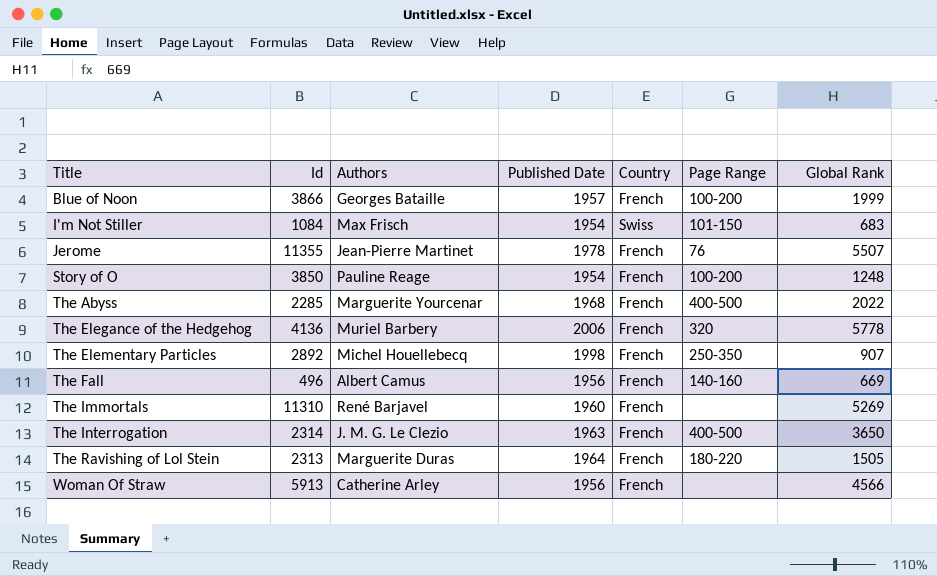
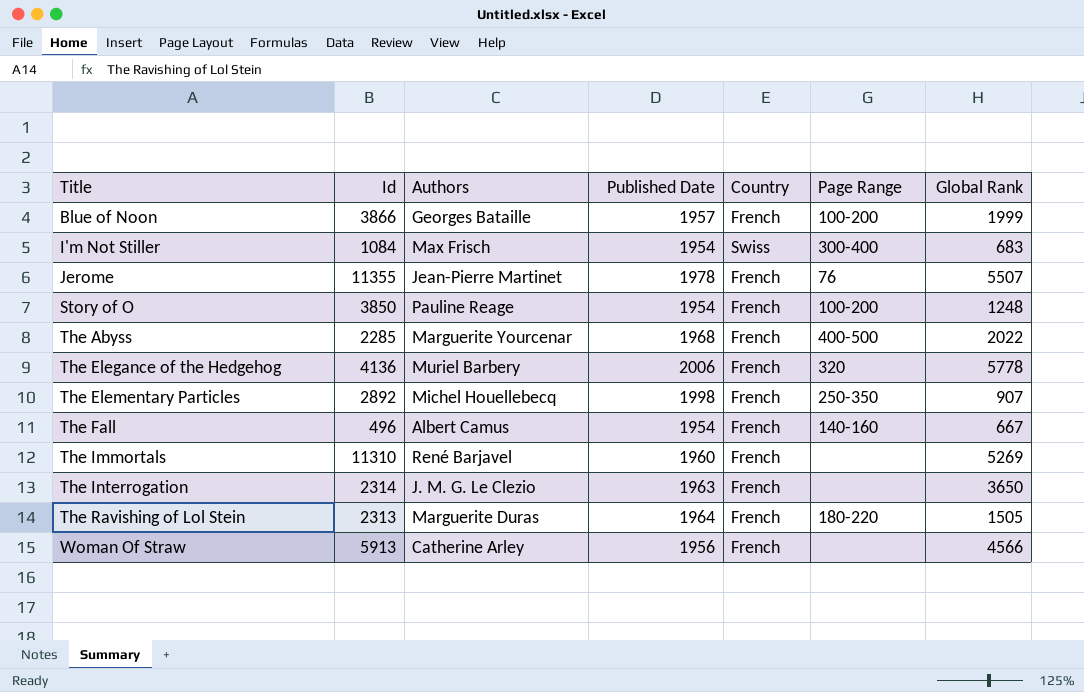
I'm Not Stiller | Page Range: 101-150 -> 300-400
The Fall | Published Date: 1956 -> 1954
The Fall | Global Rank: 669 -> 667
The Interrogation | Page Range: 400-500 -> none

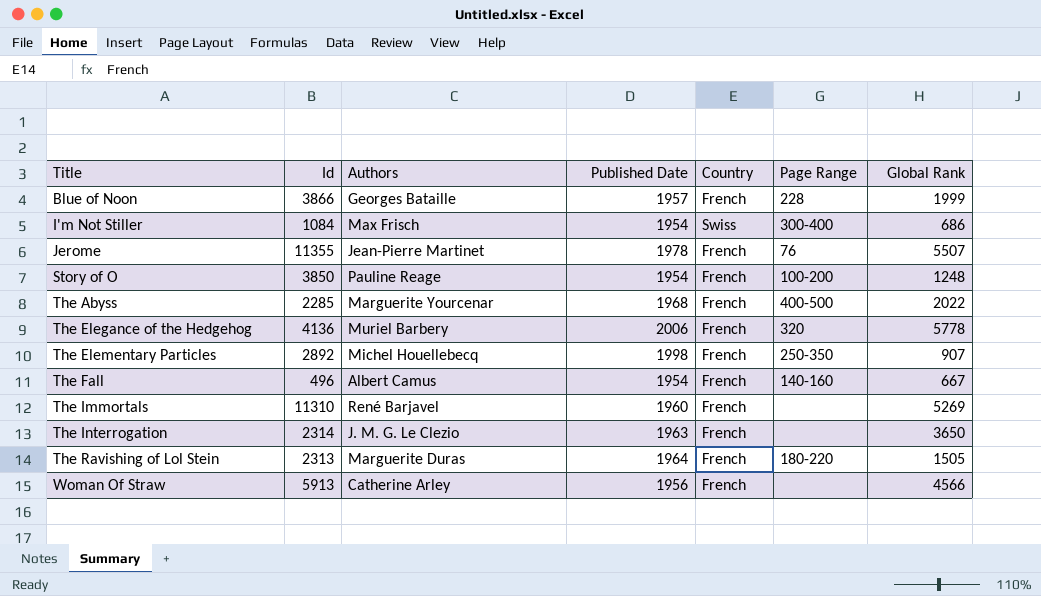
Blue of Noon | Page Range: 100-200 -> 228
I'm Not Stiller | Global Rank: 683 -> 686

